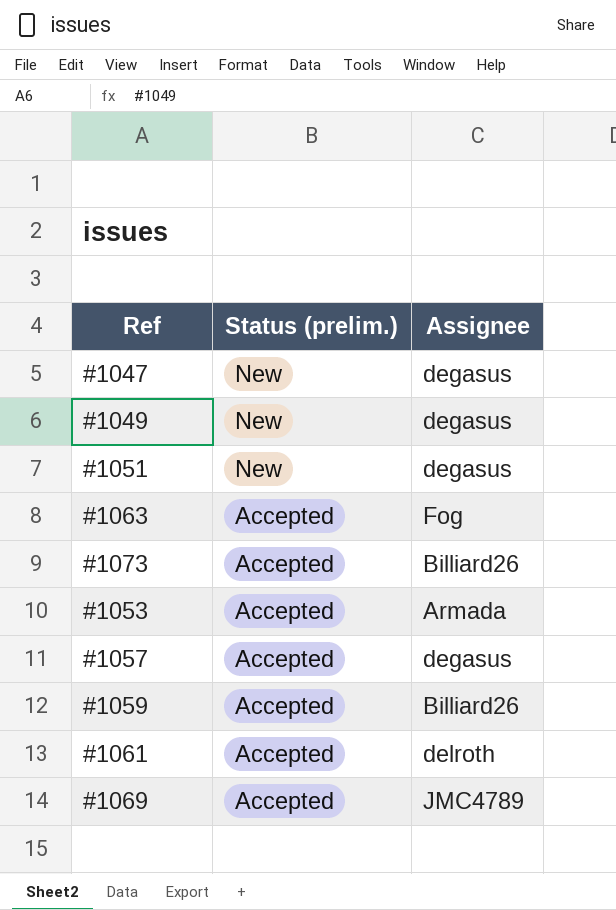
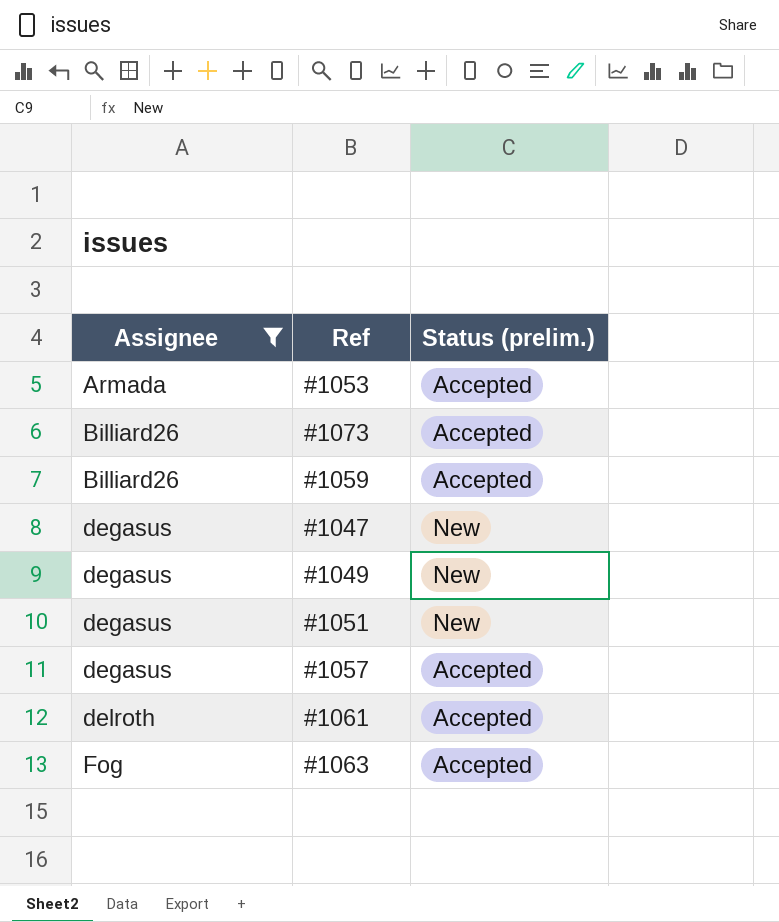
filter: none -> Assignee != JMC4789
row order: Status (prelim.) descending -> Assignee ascending
column Assignee | position: 3 -> 1

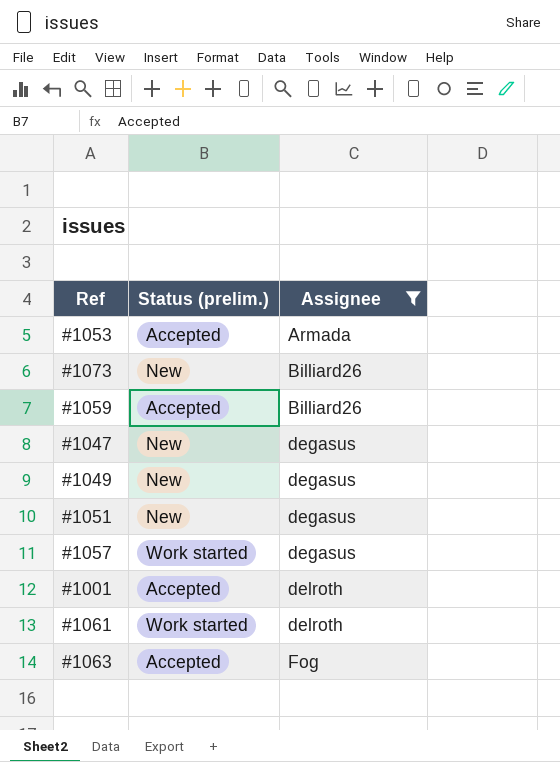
column Assignee | position: 1 -> 3
#1073 | Status (prelim.): Accepted -> New
#1057 | Status (prelim.): Accepted -> Work started
row #1001: none -> Accepted | delroth
#1061 | Status (prelim.): Accepted -> Work started

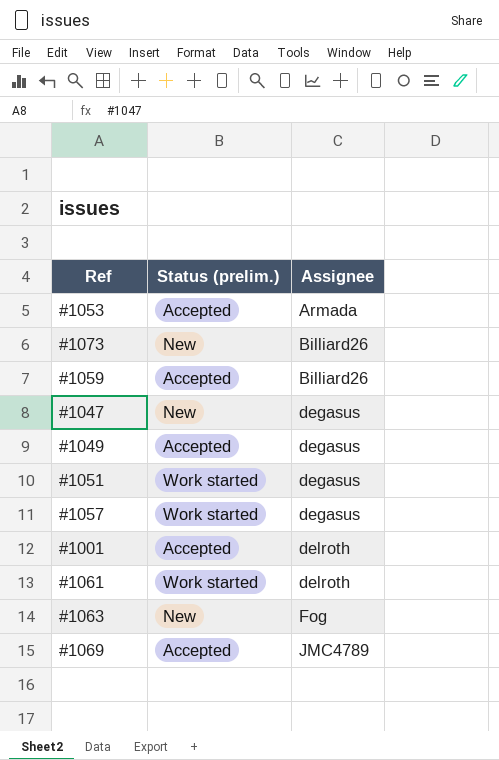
filter: Assignee != JMC4789 -> none
#1049 | Status (prelim.): New -> Accepted
#1051 | Status (prelim.): New -> Work started
#1063 | Status (prelim.): Accepted -> New

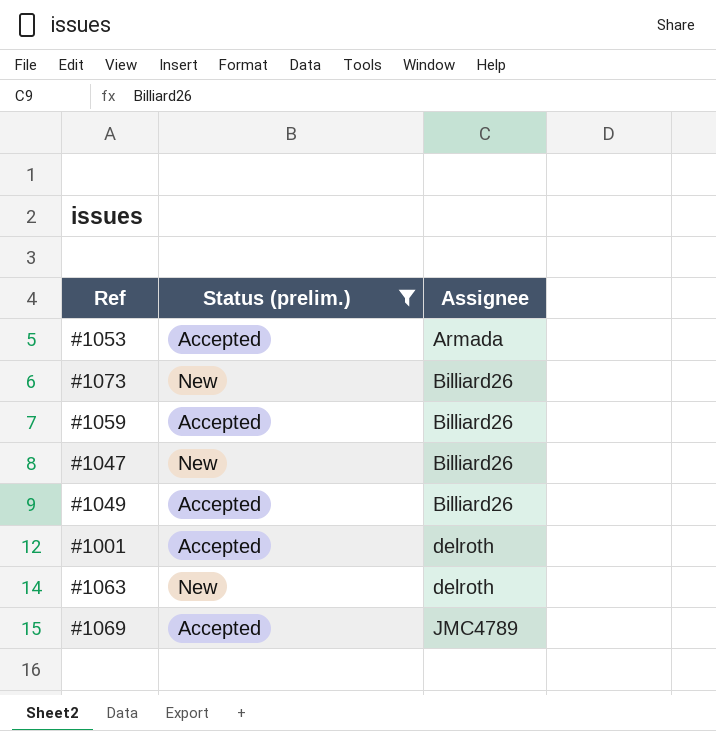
filter: none -> Status (prelim.) != Work started
#1047 | Assignee: degasus -> Billiard26
#1049 | Assignee: degasus -> Billiard26
#1063 | Assignee: Fog -> delroth

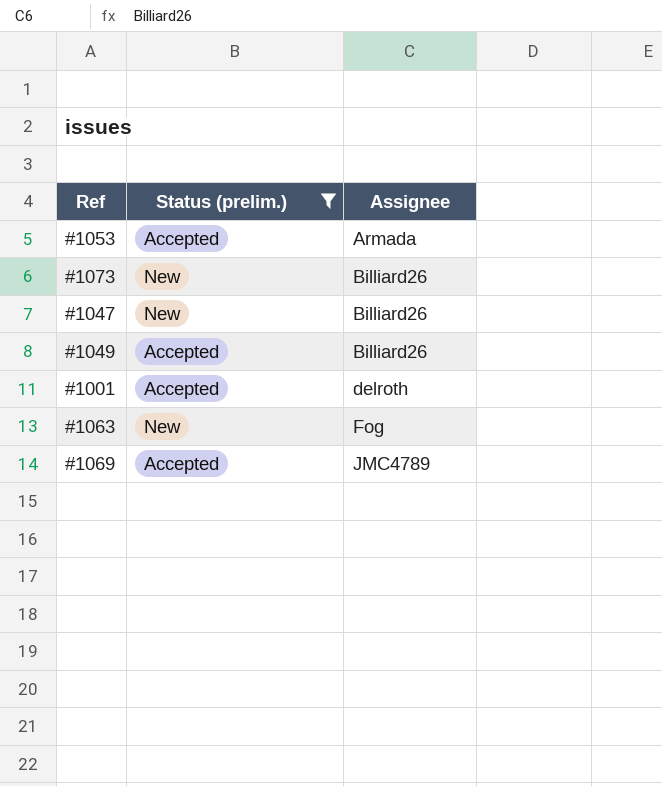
row #1059: Accepted | Billiard26 -> none
#1063 | Assignee: delroth -> Fog

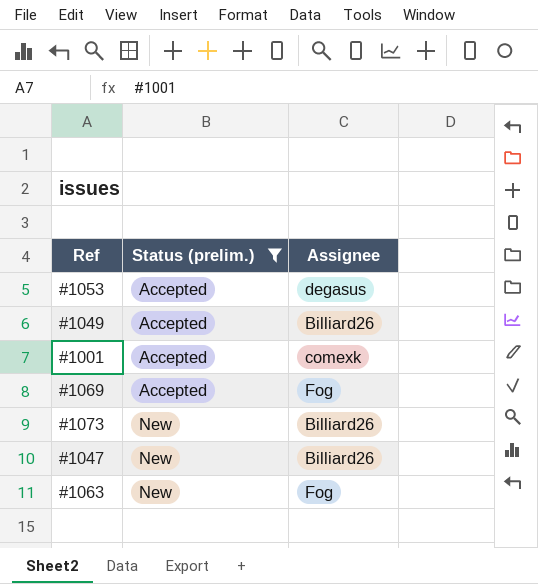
row order: Assignee ascending -> Status (prelim.) ascending
#1053 | Assignee: Armada -> degasus
#1001 | Assignee: delroth -> comexk
#1069 | Assignee: JMC4789 -> Fog

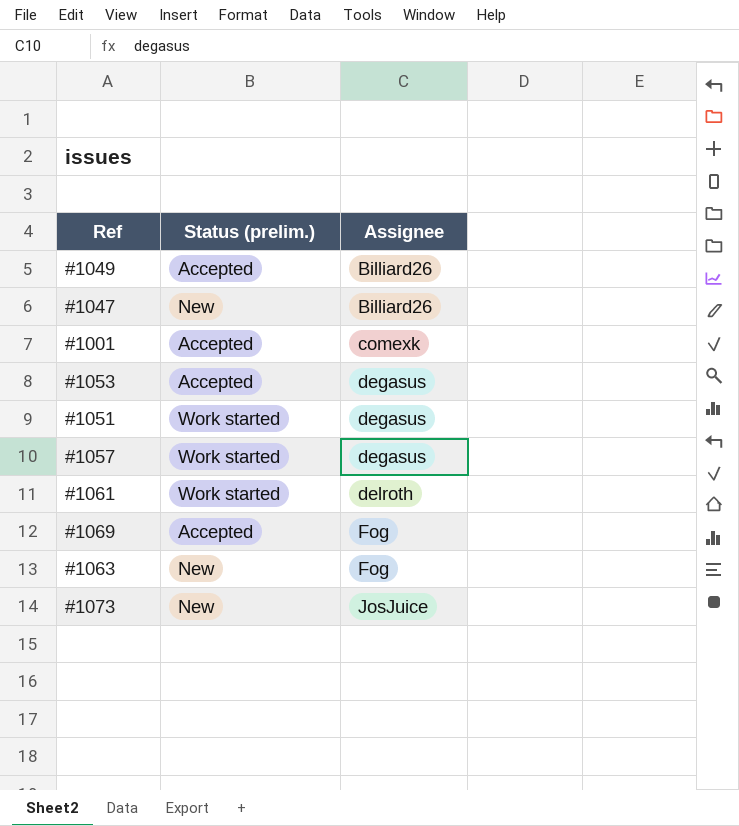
filter: Status (prelim.) != Work started -> none
row order: Status (prelim.) ascending -> Assignee ascending
#1073 | Assignee: Billiard26 -> JosJuice

